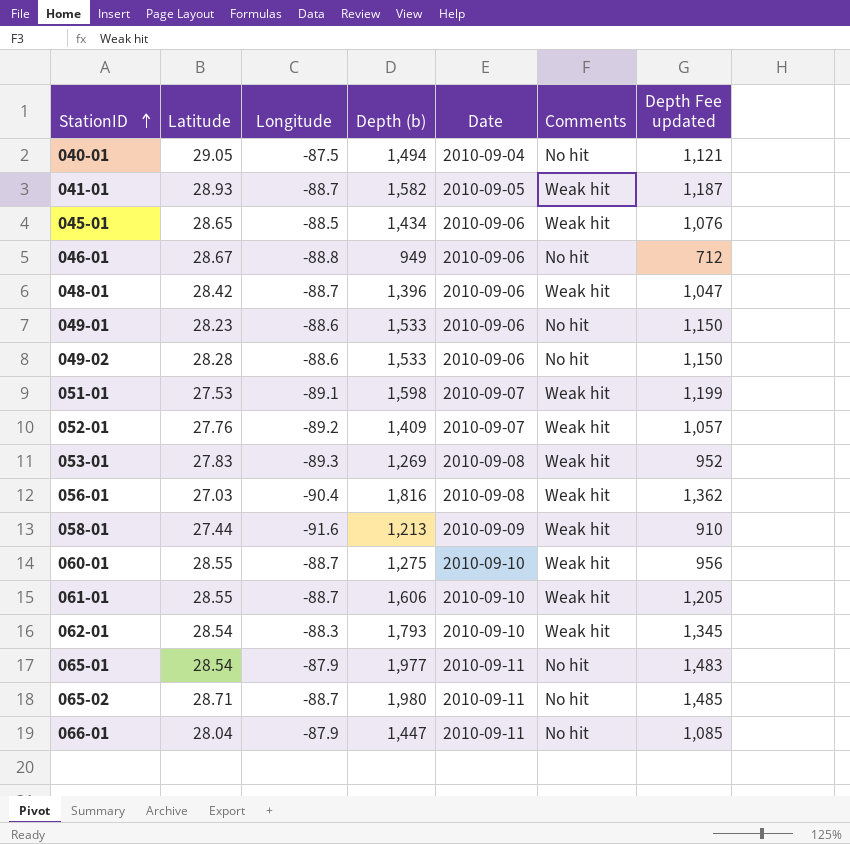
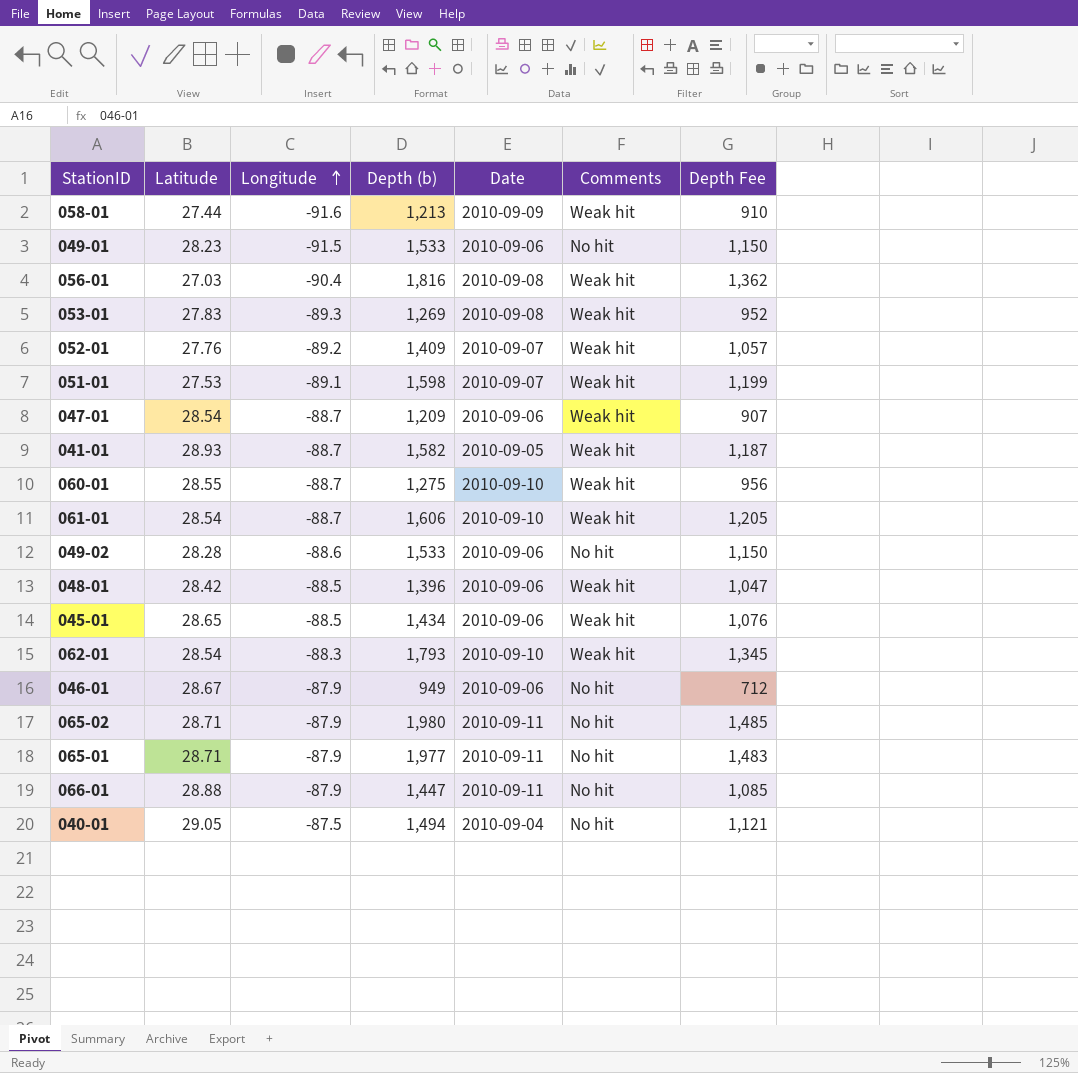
row order: StationID ascending -> Longitude ascending
column name: Depth Fee updated -> Depth Fee
049-01 | Longitude: -88.6 -> -91.5
row 047-01: none -> 28.54 | -88.7 | 1,209 | 2010-09-06 | Weak hit | 907
061-01 | Latitude: 28.55 -> 28.54
048-01 | Longitude: -88.7 -> -88.5
046-01 | Longitude: -88.8 -> -87.9
065-02 | Longitude: -88.7 -> -87.9
065-01 | Latitude: 28.54 -> 28.71
066-01 | Latitude: 28.04 -> 28.88

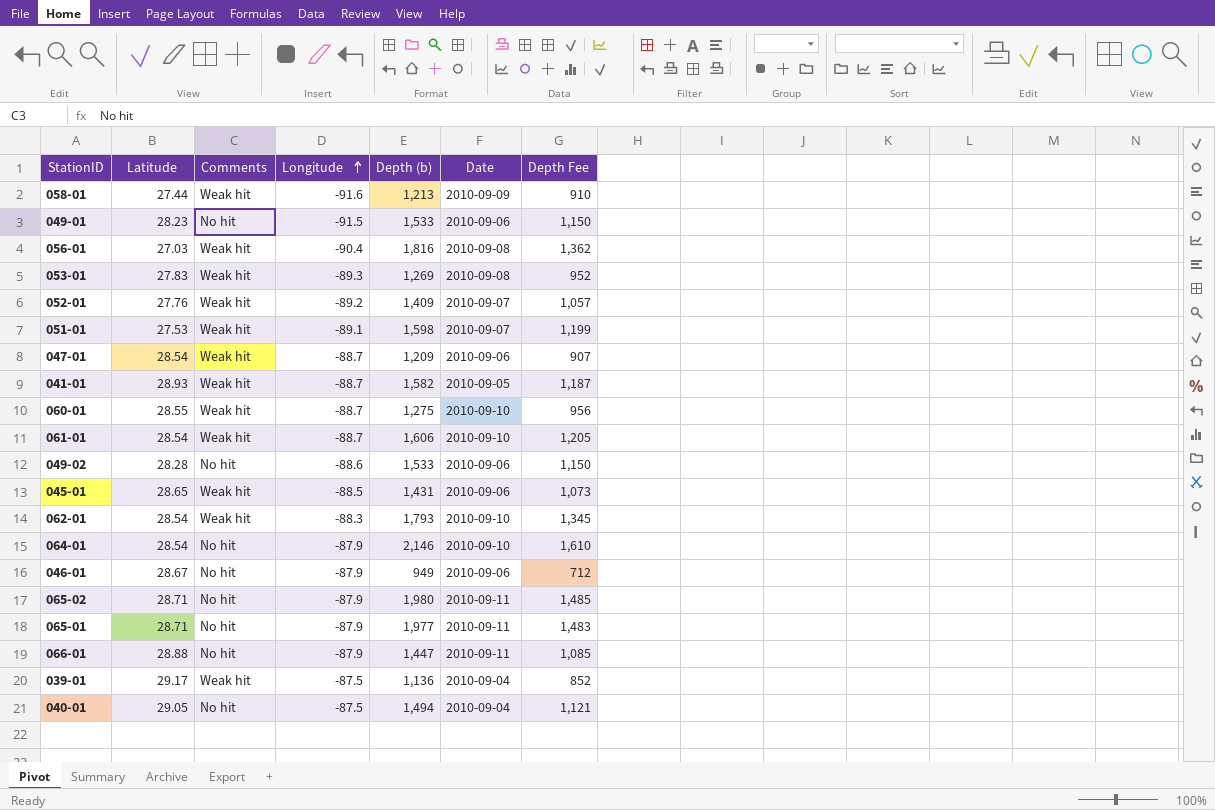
column Comments | position: 6 -> 3
row 048-01: 28.42 | -88.5 | 1,396 | 2010-09-06 | Weak hit | 1,047 -> none
045-01 | Depth (b): 1,434 -> 1,431
045-01 | Depth Fee: 1,076 -> 1,073
row 064-01: none -> 28.54 | No hit | -87.9 | 2,146 | 2010-09-10 | 1,610
row 039-01: none -> 29.17 | Weak hit | -87.5 | 1,136 | 2010-09-04 | 852

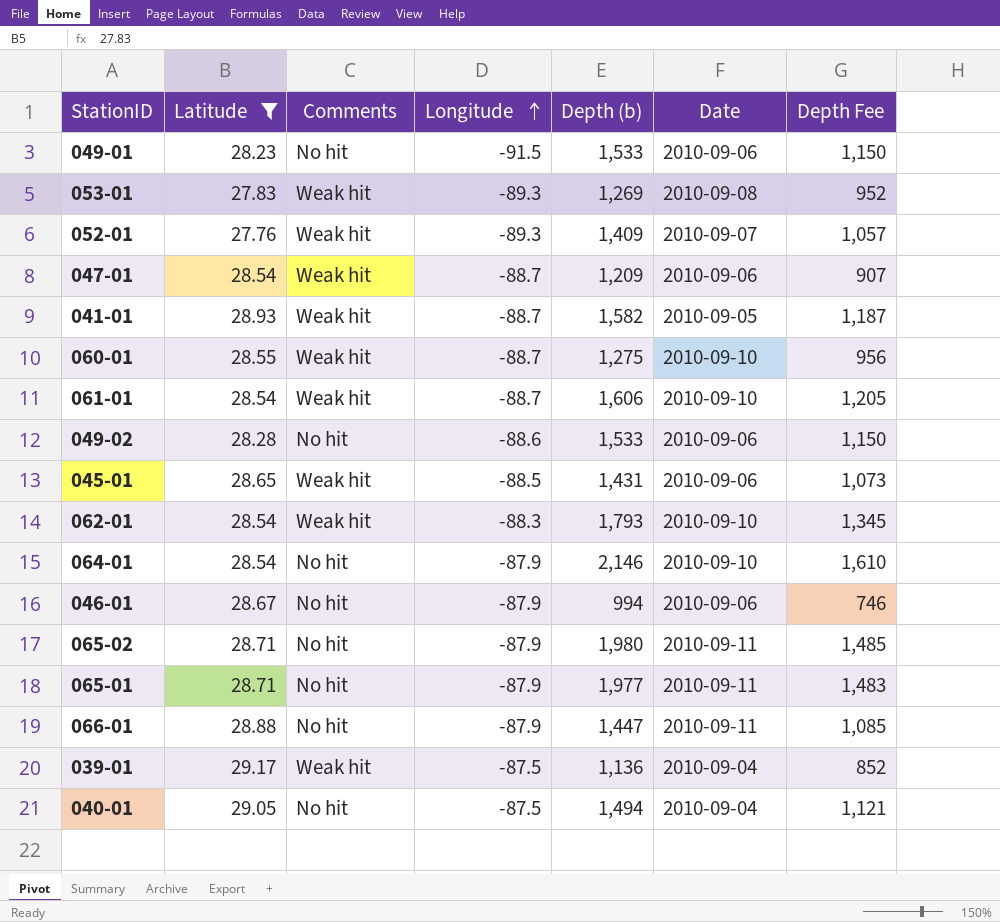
filter: none -> Latitude >= 27.76
052-01 | Longitude: -89.2 -> -89.3
046-01 | Depth (b): 949 -> 994
046-01 | Depth Fee: 712 -> 746

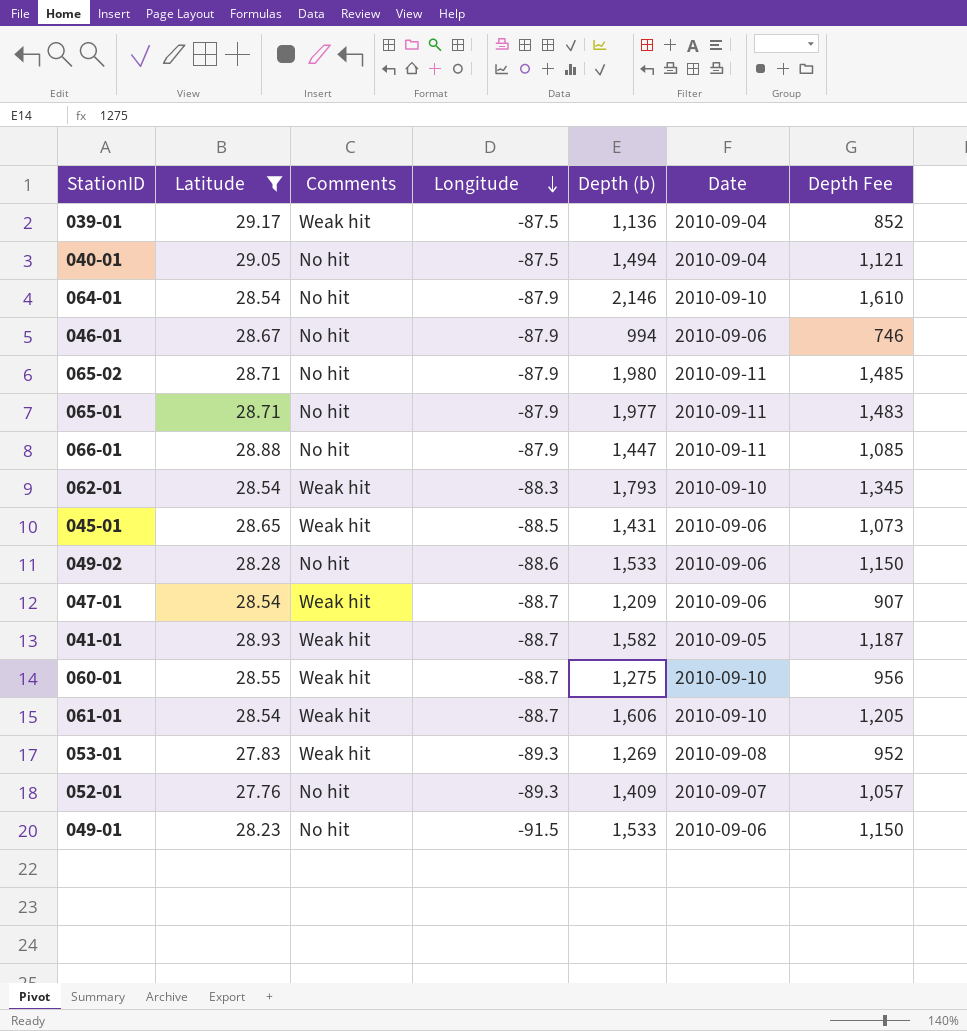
row order: Longitude ascending -> Longitude descending
052-01 | Comments: Weak hit -> No hit

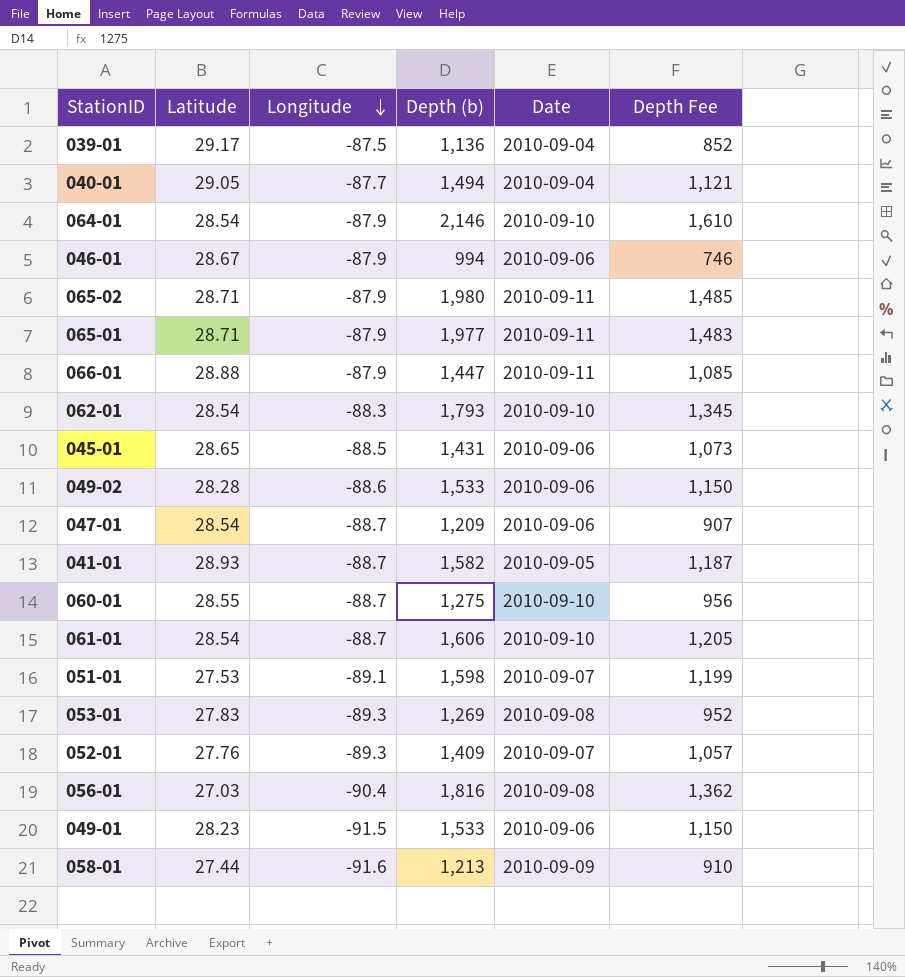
filter: Latitude >= 27.76 -> none
column Comments | position: 3 -> none
040-01 | Longitude: -87.5 -> -87.7

